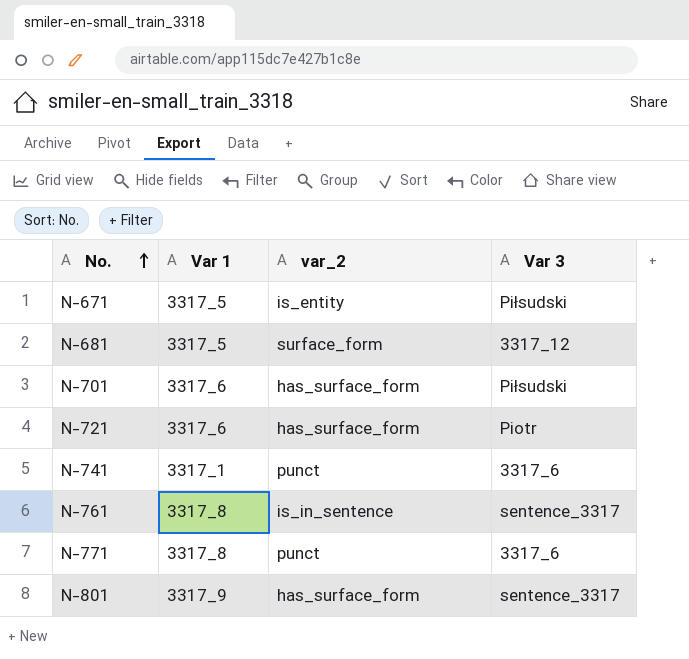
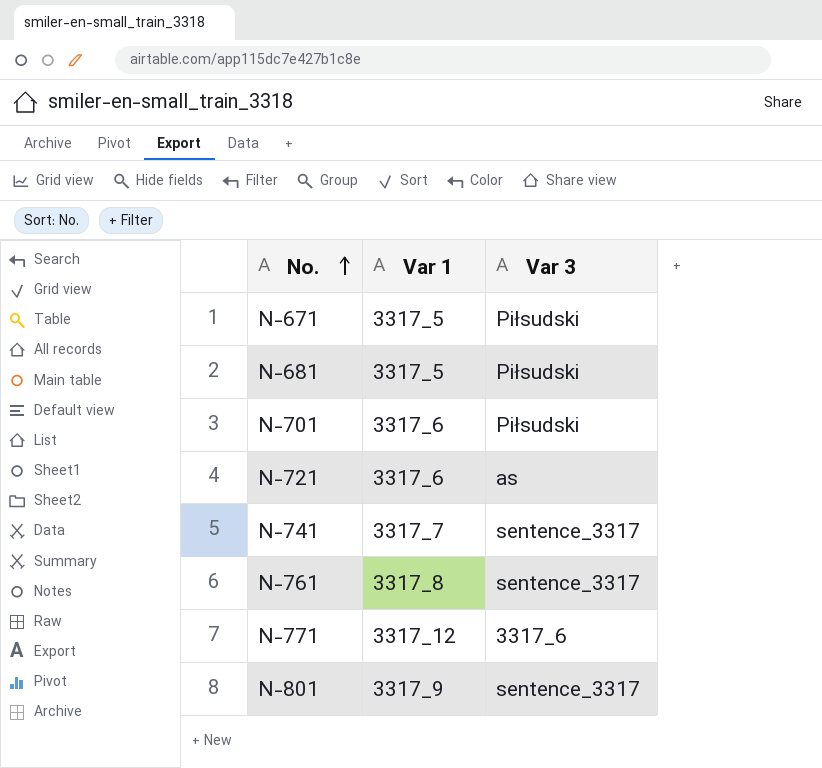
column var_2 | position: 3 -> none
N-681 | Var 3: 3317_12 -> Piłsudski
N-721 | Var 3: Piotr -> as
N-741 | Var 1: 3317_1 -> 3317_7
N-741 | Var 3: 3317_6 -> sentence_3317
N-771 | Var 1: 3317_8 -> 3317_12

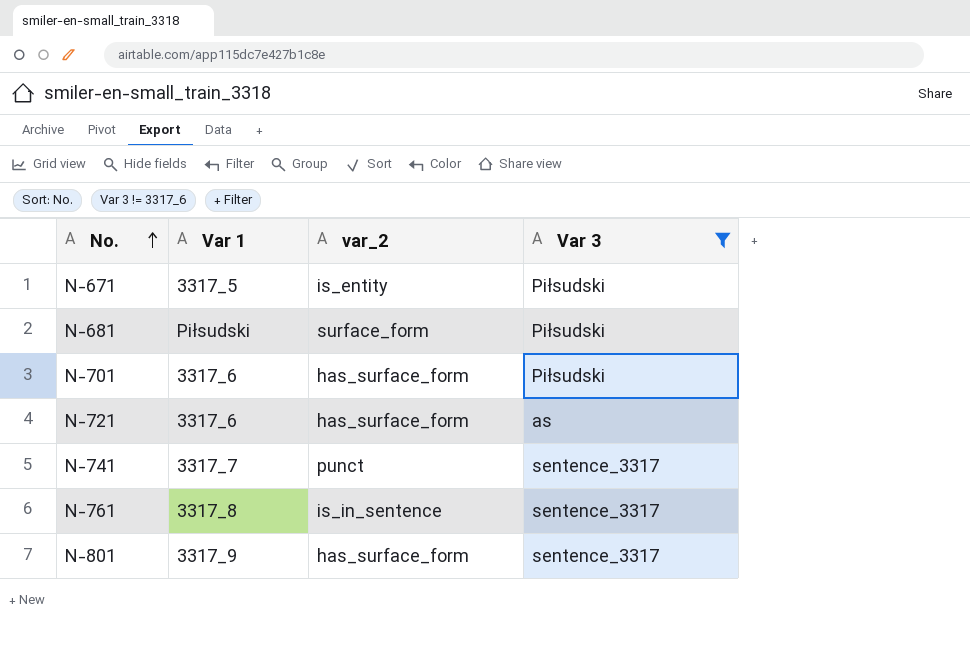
filter: none -> Var 3 != 3317_6
column var_2 | position: none -> 3
N-681 | Var 1: 3317_5 -> Piłsudski

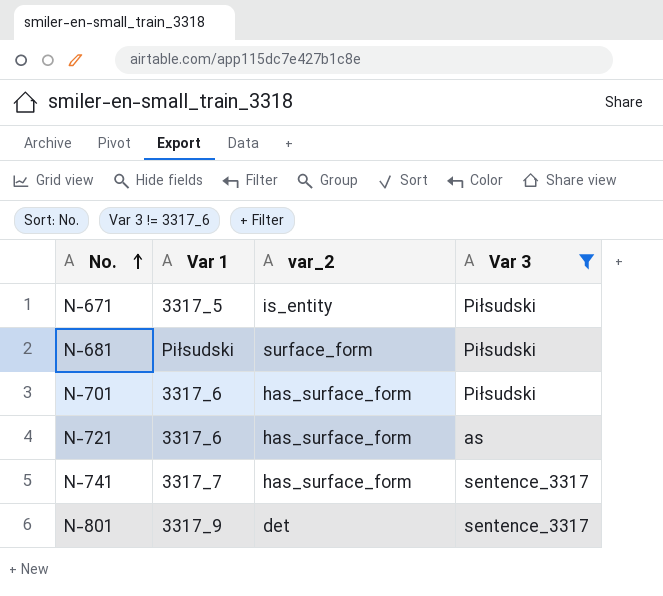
row N-761: 3317_8 | is_in_sentence | sentence_3317 -> none
N-741 | var_2: punct -> has_surface_form
N-801 | var_2: has_surface_form -> det

